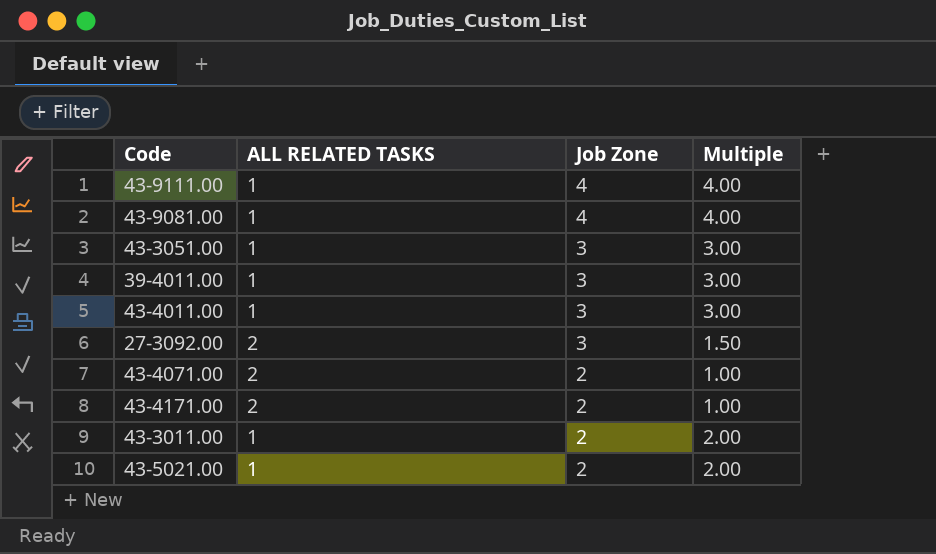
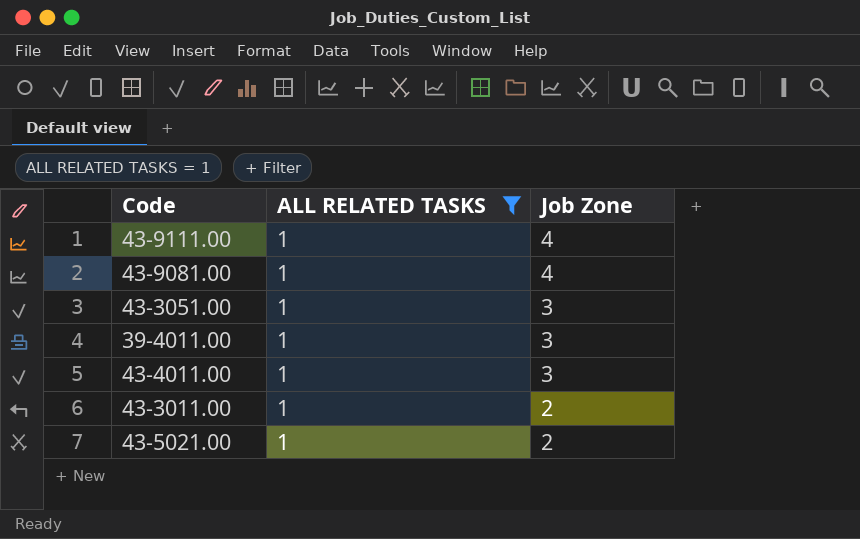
filter: none -> ALL RELATED TASKS = 1
column Multiple | formula: [Job Zone] / [ALL RELATED TASKS] -> none

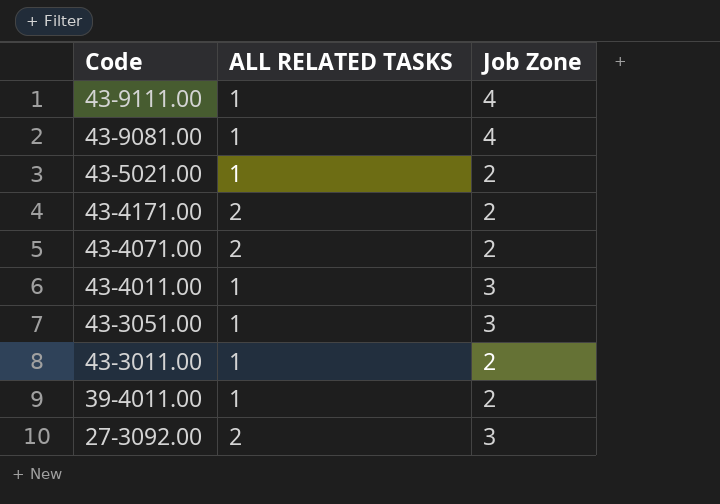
filter: ALL RELATED TASKS = 1 -> none
row order: Job Zone descending -> Code descending
39-4011.00 | Job Zone: 3 -> 2

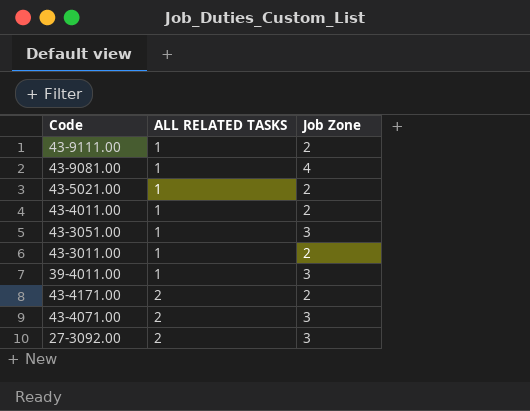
row order: Code descending -> ALL RELATED TASKS ascending
43-9111.00 | Job Zone: 4 -> 2
43-4011.00 | Job Zone: 3 -> 2
39-4011.00 | Job Zone: 2 -> 3
43-4071.00 | Job Zone: 2 -> 3

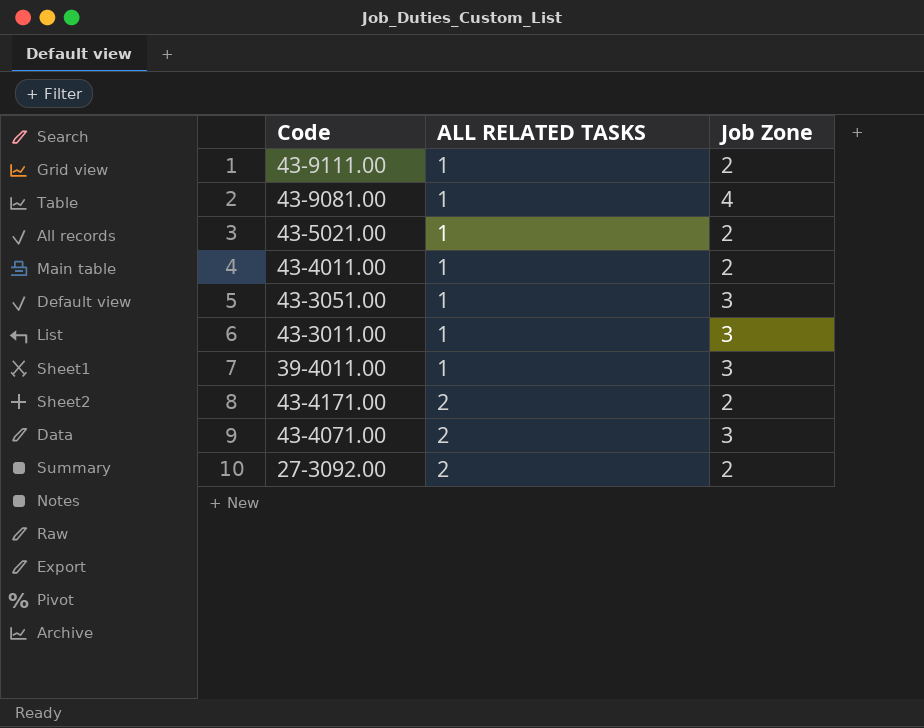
43-3011.00 | Job Zone: 2 -> 3
27-3092.00 | Job Zone: 3 -> 2

